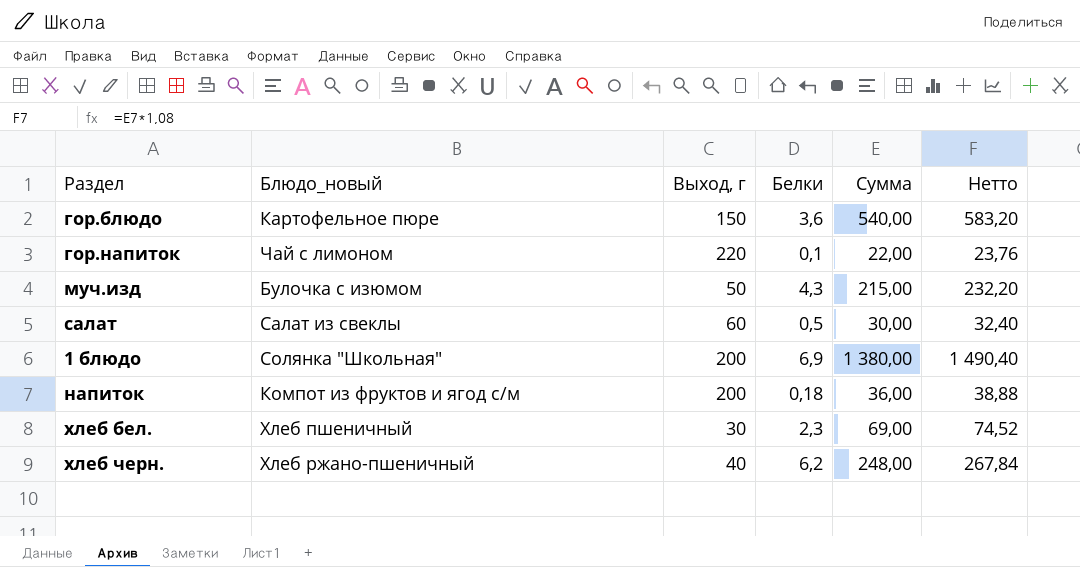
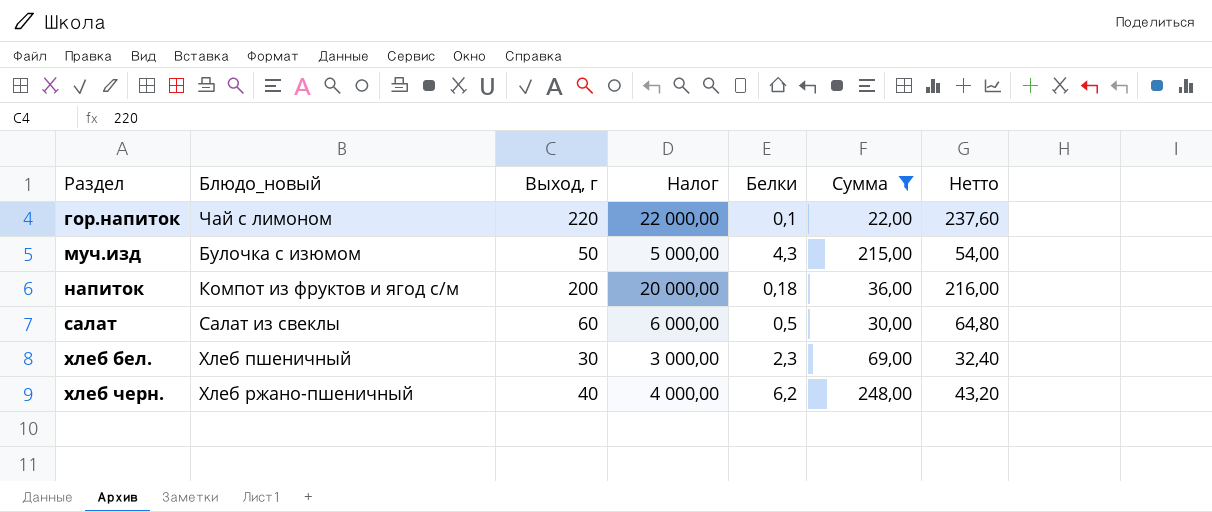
filter: none -> Сумма <= 248,00
row order: none -> Раздел ascending
column Налог | formula: none -> [Выход, г] * 100
column Нетто | formula: [Сумма] * 1,08 -> [Выход, г] * 1,08

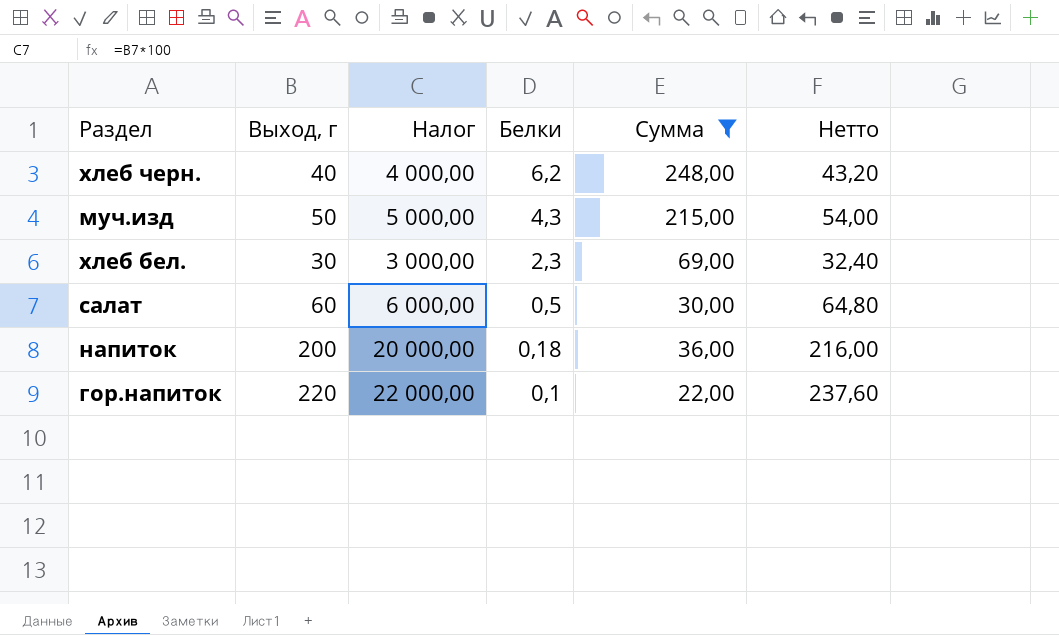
row order: Раздел ascending -> Белки descending
column Блюдо_новый | position: 2 -> none

